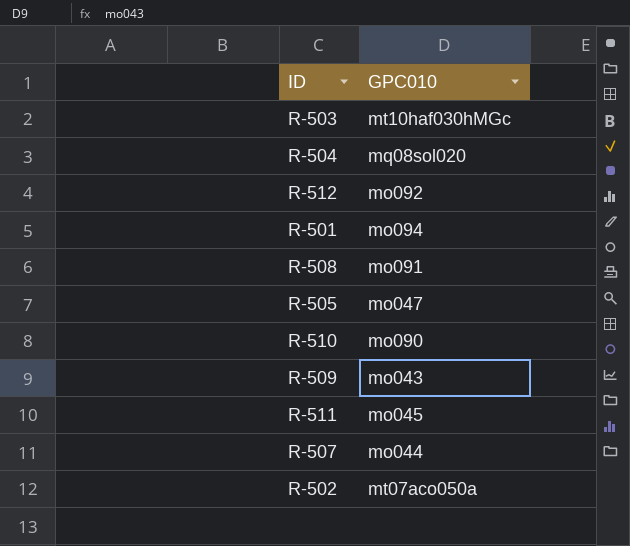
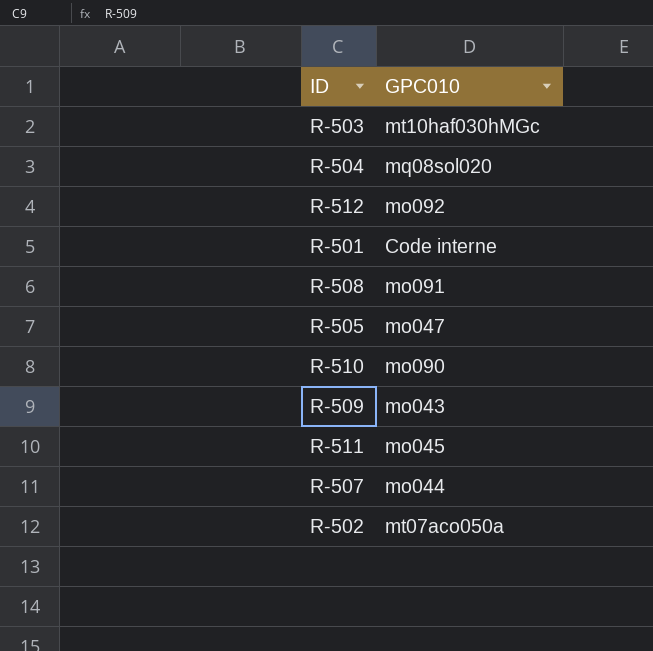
R-501 | GPC010: mo094 -> Code interne

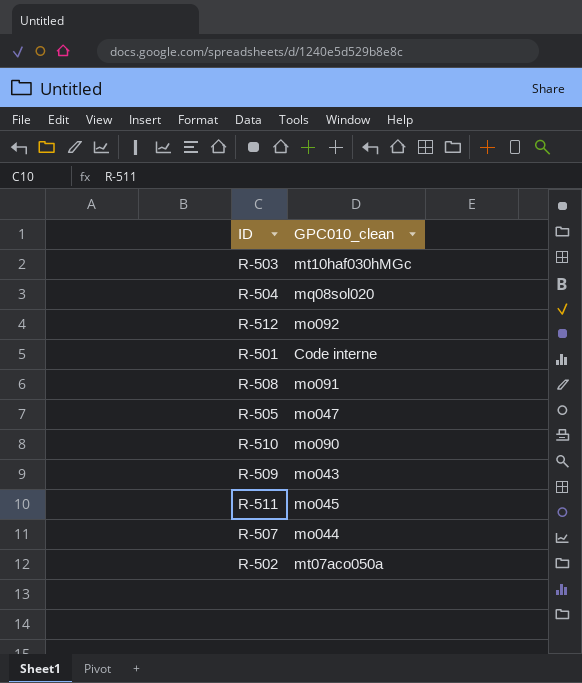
column name: GPC010 -> GPC010_clean

